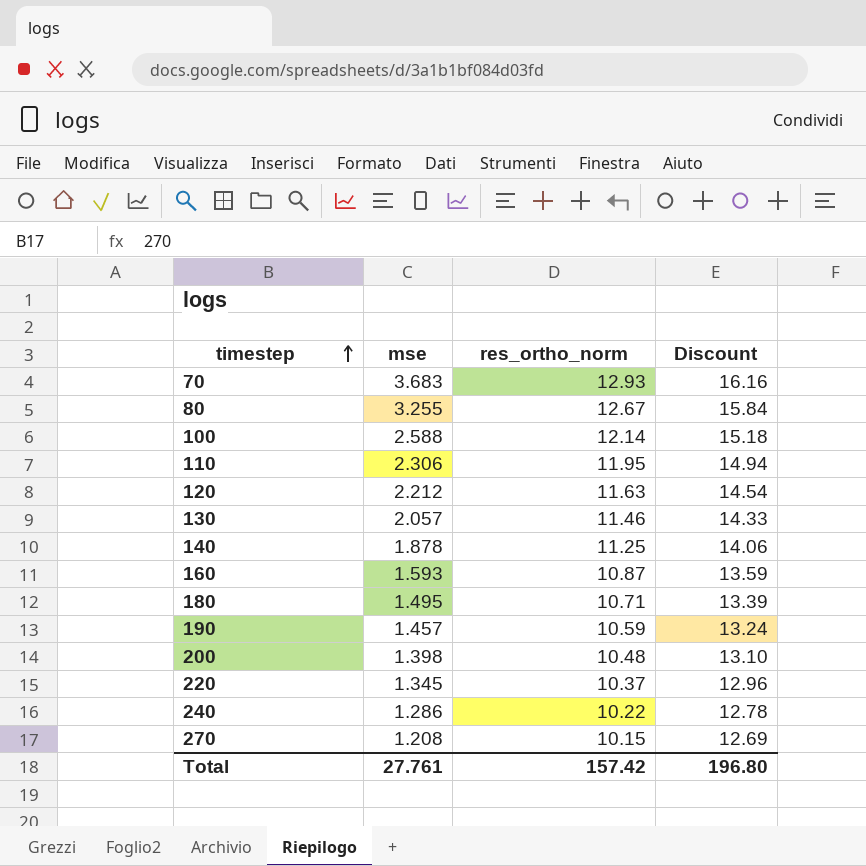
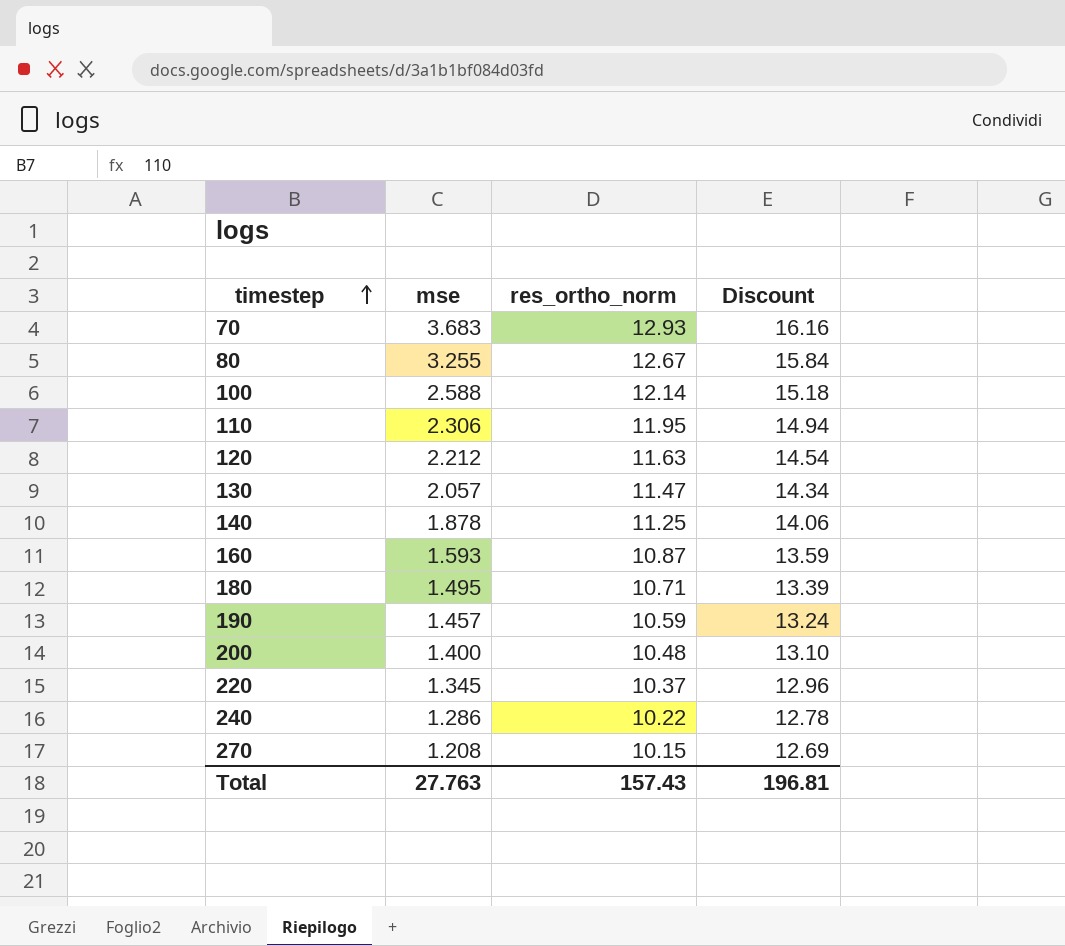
130 | res_ortho_norm: 11.46 -> 11.47
130 | Discount: 14.33 -> 14.34
200 | mse: 1.398 -> 1.400
Total | mse: 27.761 -> 27.763
Total | res_ortho_norm: 157.42 -> 157.43
Total | Discount: 196.80 -> 196.81

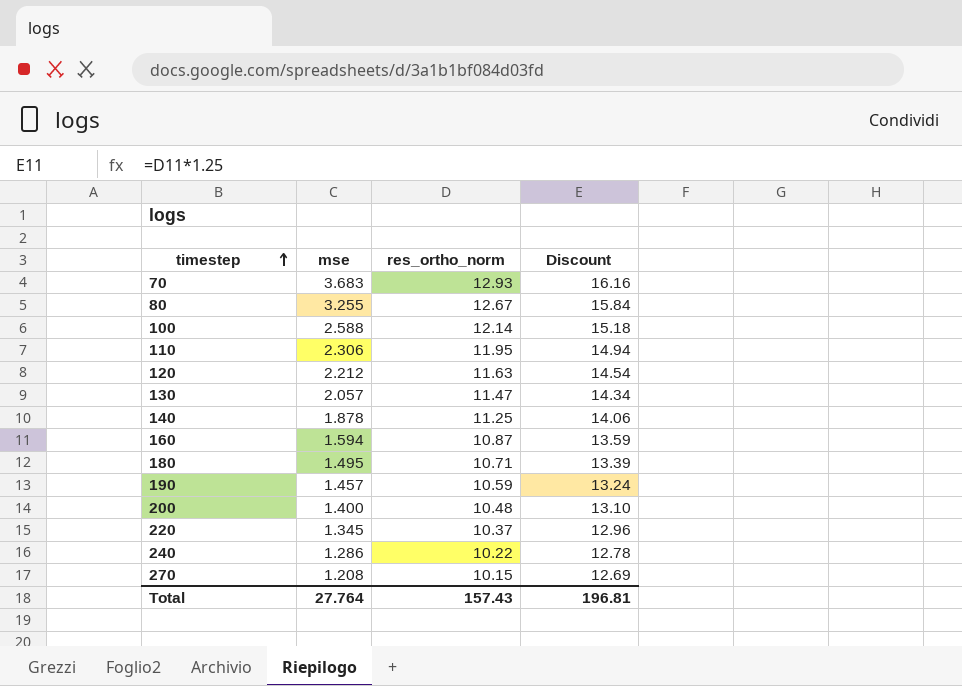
160 | mse: 1.593 -> 1.594
Total | mse: 27.763 -> 27.764

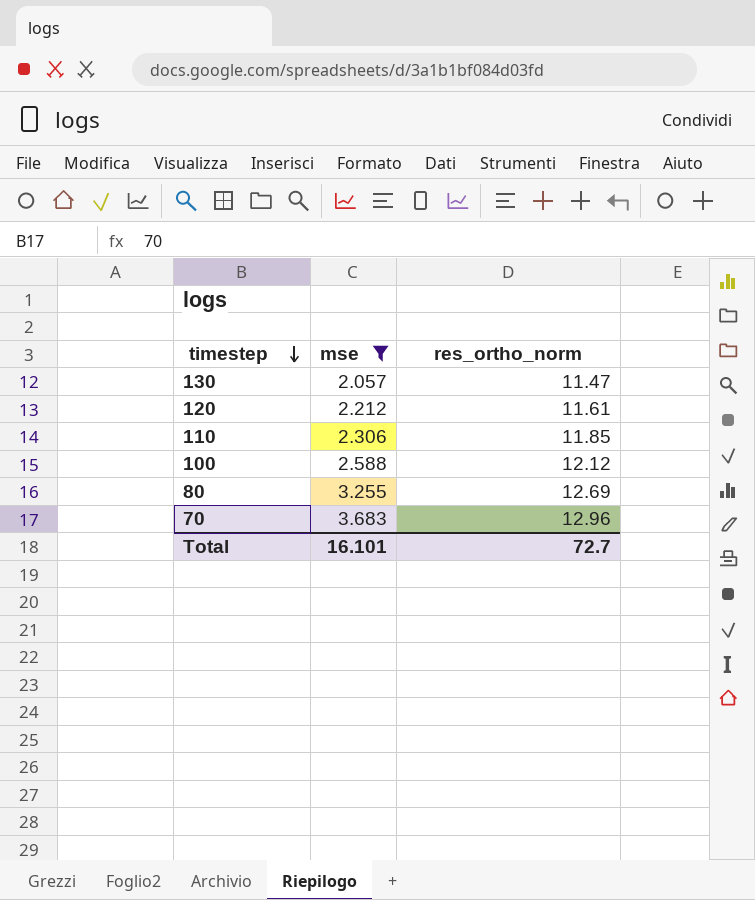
filter: none -> mse >= 2.057
row order: timestep ascending -> timestep descending
column Discount | formula: [res_ortho_norm] * 1.25 -> none
120 | res_ortho_norm: 11.63 -> 11.61
110 | res_ortho_norm: 11.95 -> 11.85
100 | res_ortho_norm: 12.14 -> 12.12
80 | res_ortho_norm: 12.67 -> 12.69
70 | res_ortho_norm: 12.93 -> 12.96
Total | mse: 27.764 -> 16.101
Total | res_ortho_norm: 157.43 -> 72.7

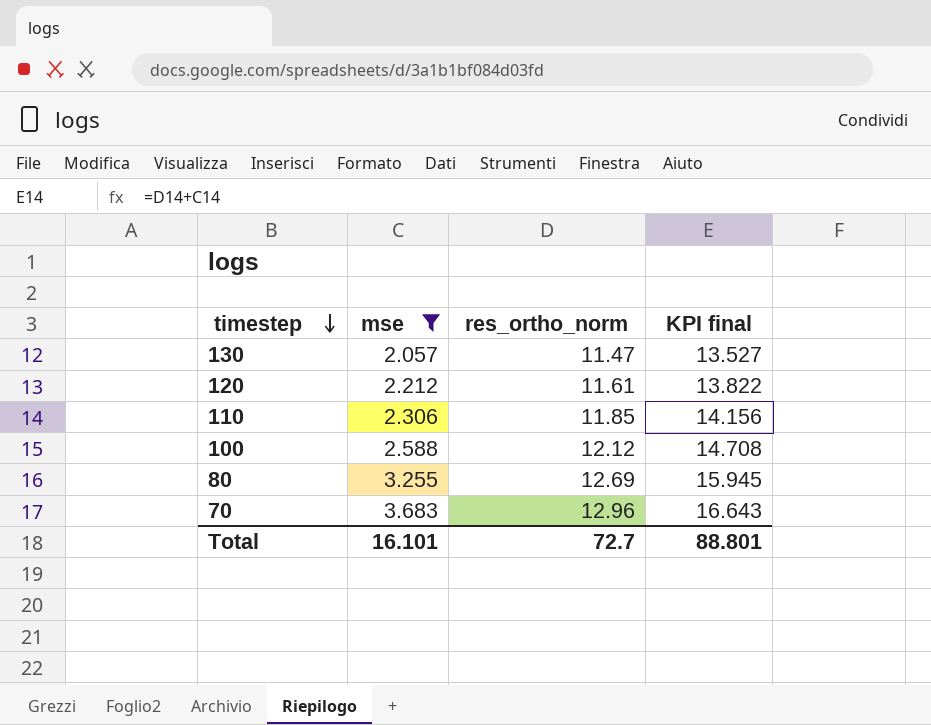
column KPI final | formula: none -> [mse] + [res_ortho_norm]

